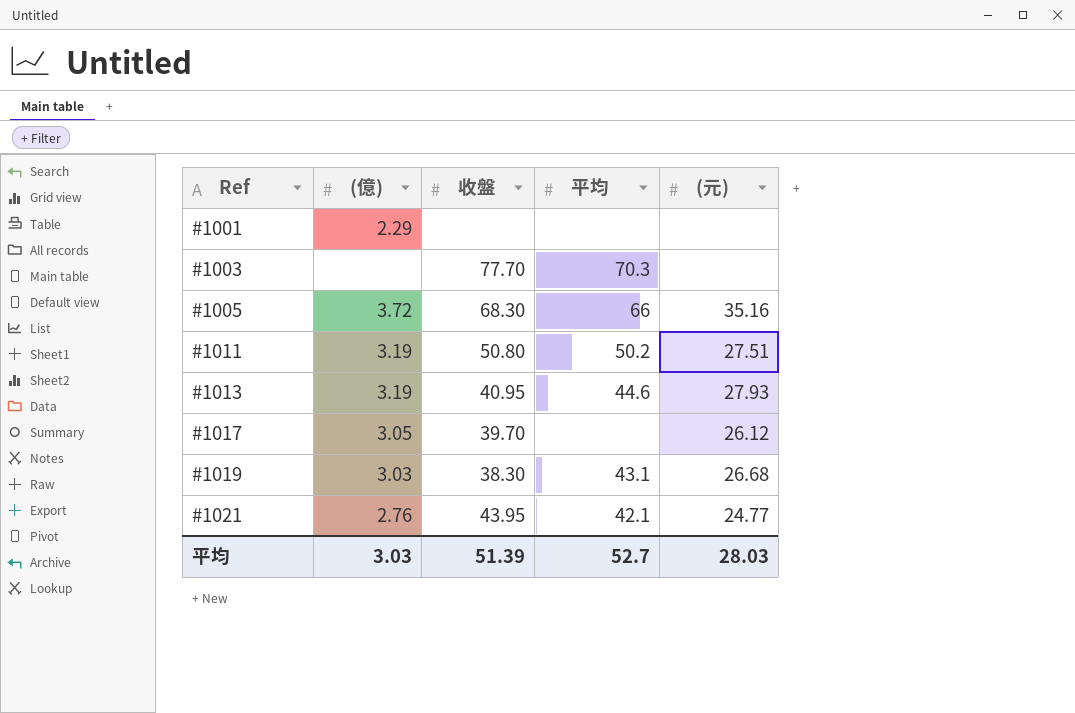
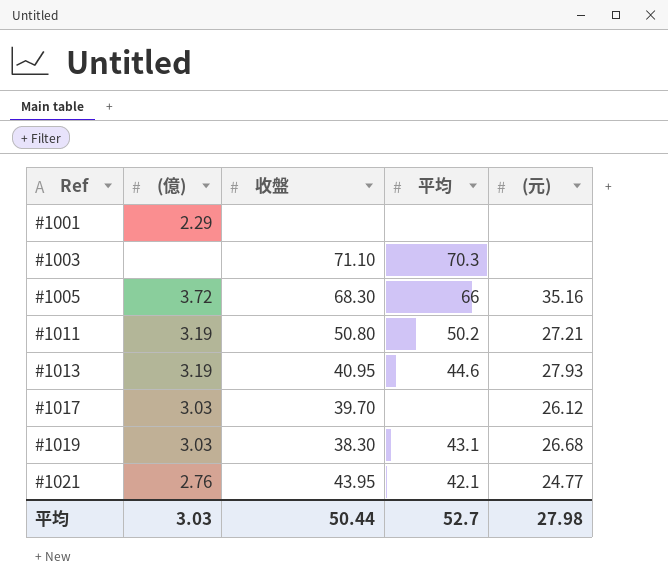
#1003 | 收盤: 77.70 -> 71.10
#1011 | (元): 27.51 -> 27.21
#1017 | (億): 3.05 -> 3.03
平均 | 收盤: 51.39 -> 50.44
平均 | (元): 28.03 -> 27.98

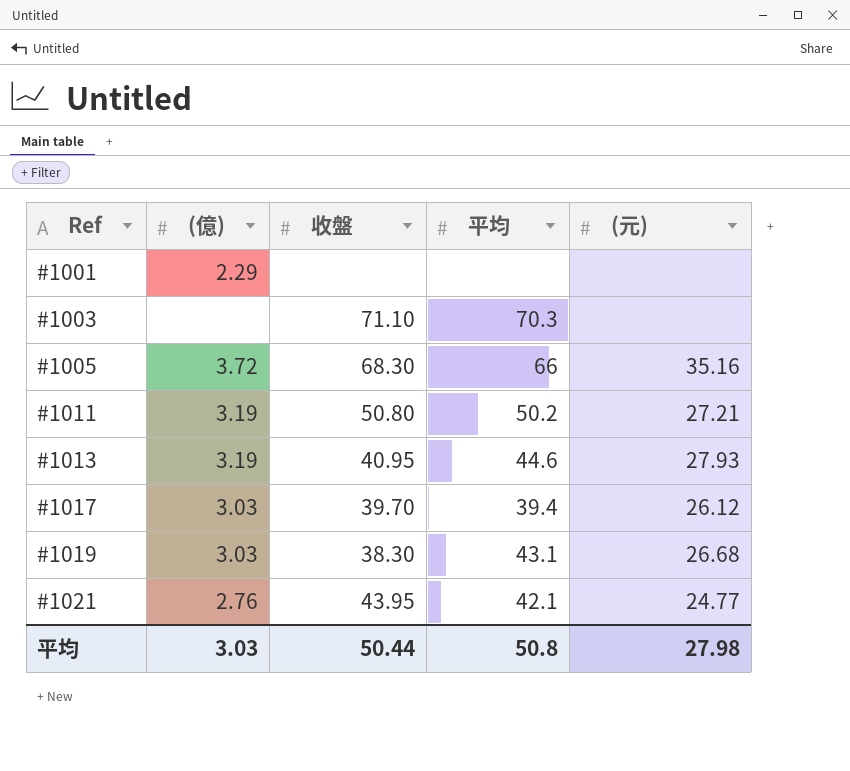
#1017 | 平均: none -> 39.4
平均 | 平均: 52.7 -> 50.8

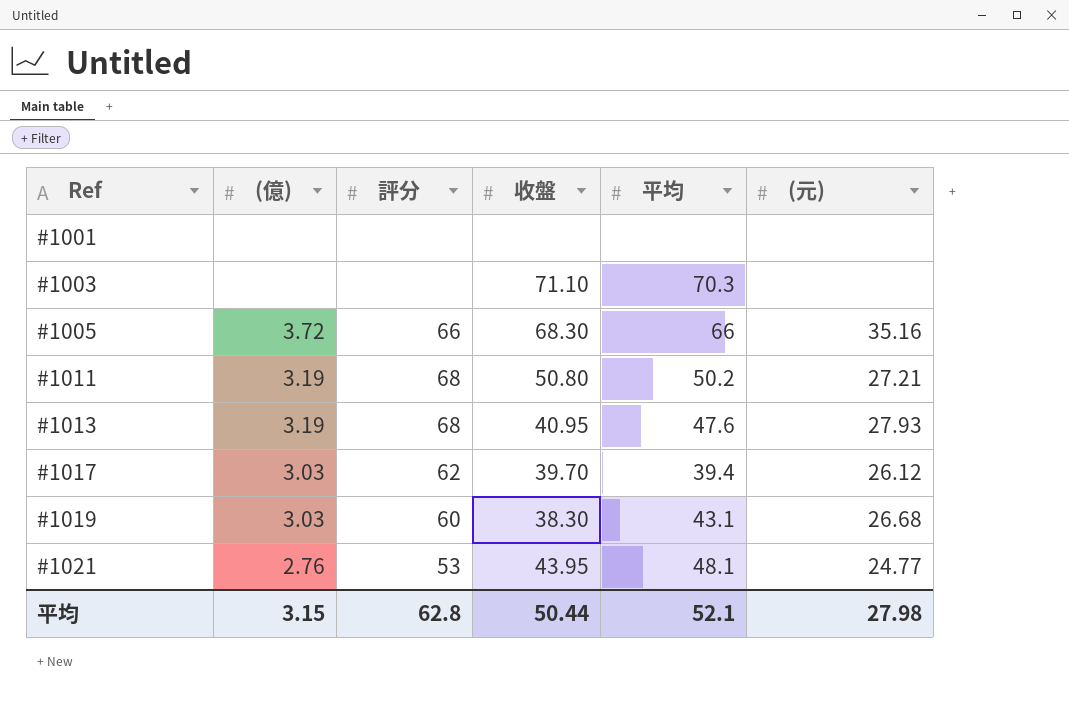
column 評分 | position: none -> 3
#1001 | (億): 2.29 -> none
#1013 | 平均: 44.6 -> 47.6
#1021 | 平均: 42.1 -> 48.1
平均 | (億): 3.03 -> 3.15
平均 | 平均: 50.8 -> 52.1

